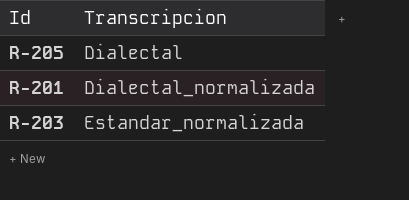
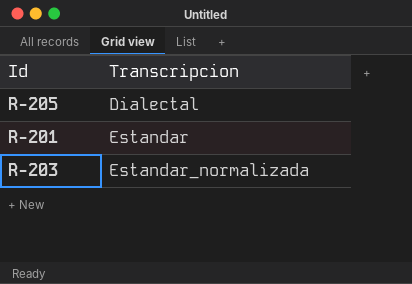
R-201 | Transcripcion: Dialectal_normalizada -> Estandar

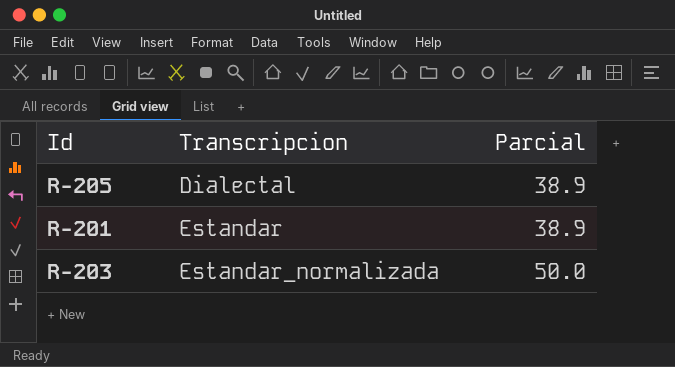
column Parcial | position: none -> 3

